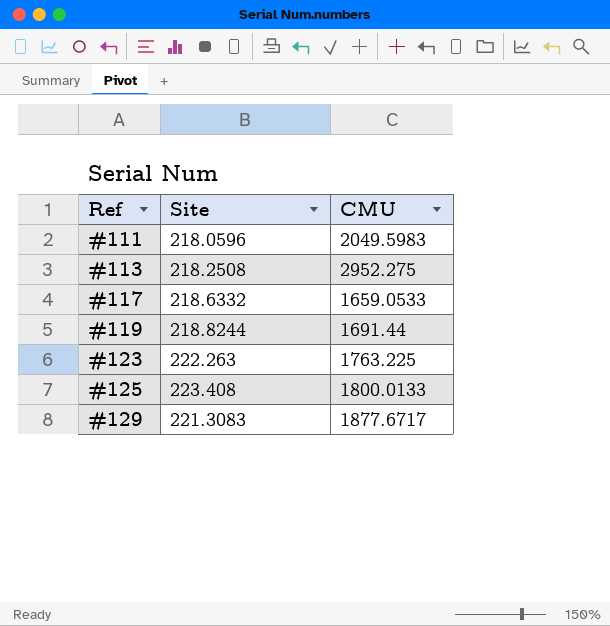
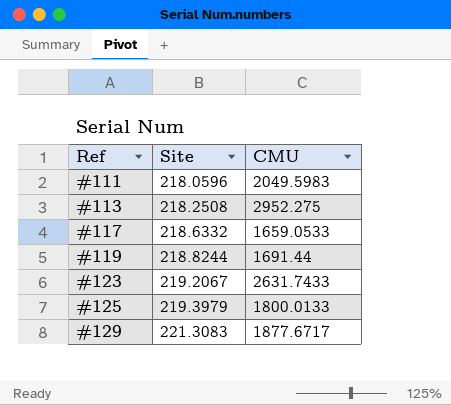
#123 | Site: 222.263 -> 219.2067
#123 | CMU: 1763.225 -> 2631.7433
#125 | Site: 223.408 -> 219.3979

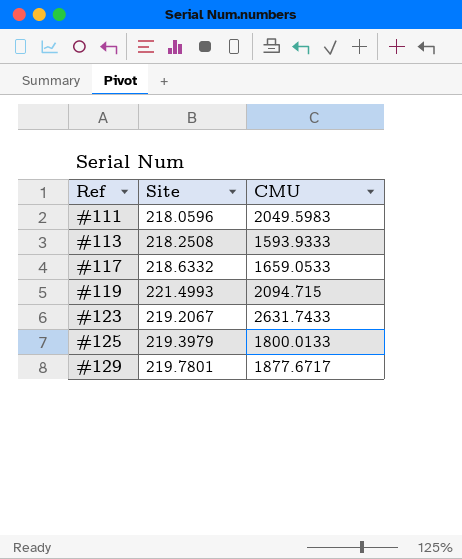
#113 | CMU: 2952.275 -> 1593.9333
#119 | Site: 218.8244 -> 221.4993
#119 | CMU: 1691.44 -> 2094.715
#129 | Site: 221.3083 -> 219.7801

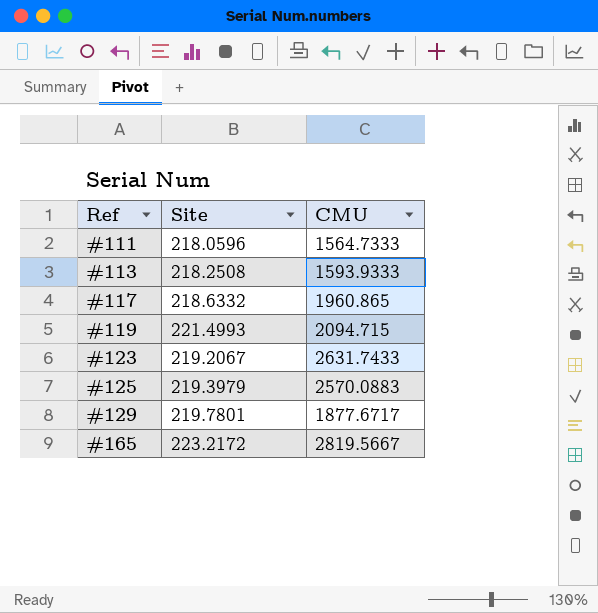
#111 | CMU: 2049.5983 -> 1564.7333
#117 | CMU: 1659.0533 -> 1960.865
#125 | CMU: 1800.0133 -> 2570.0883
row #165: none -> 223.2172 | 2819.5667

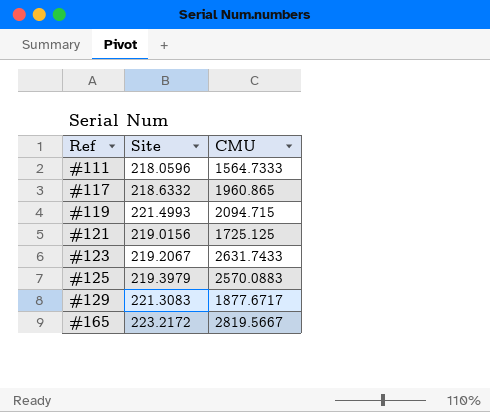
row #113: 218.2508 | 1593.9333 -> none
row #121: none -> 219.0156 | 1725.125
#129 | Site: 219.7801 -> 221.3083

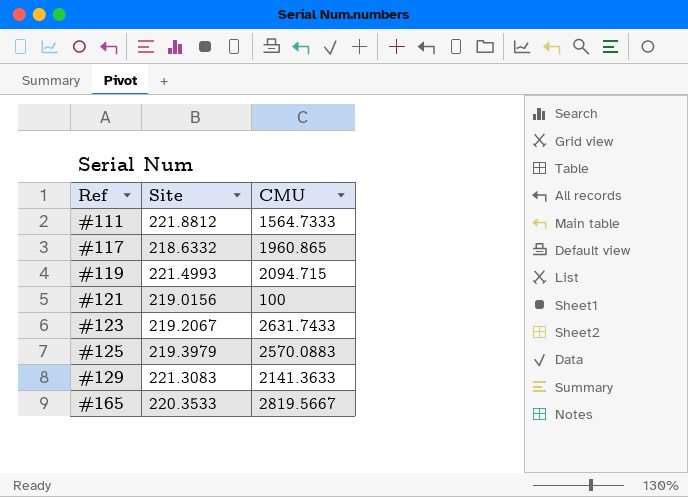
#111 | Site: 218.0596 -> 221.8812
#121 | CMU: 1725.125 -> 100
#129 | CMU: 1877.6717 -> 2141.3633
#165 | Site: 223.2172 -> 220.3533

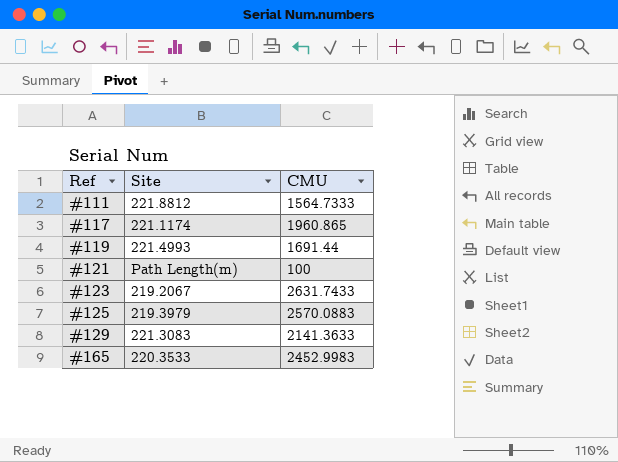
#117 | Site: 218.6332 -> 221.1174
#119 | CMU: 2094.715 -> 1691.44
#121 | Site: 219.0156 -> Path Length(m)
#165 | CMU: 2819.5667 -> 2452.9983

